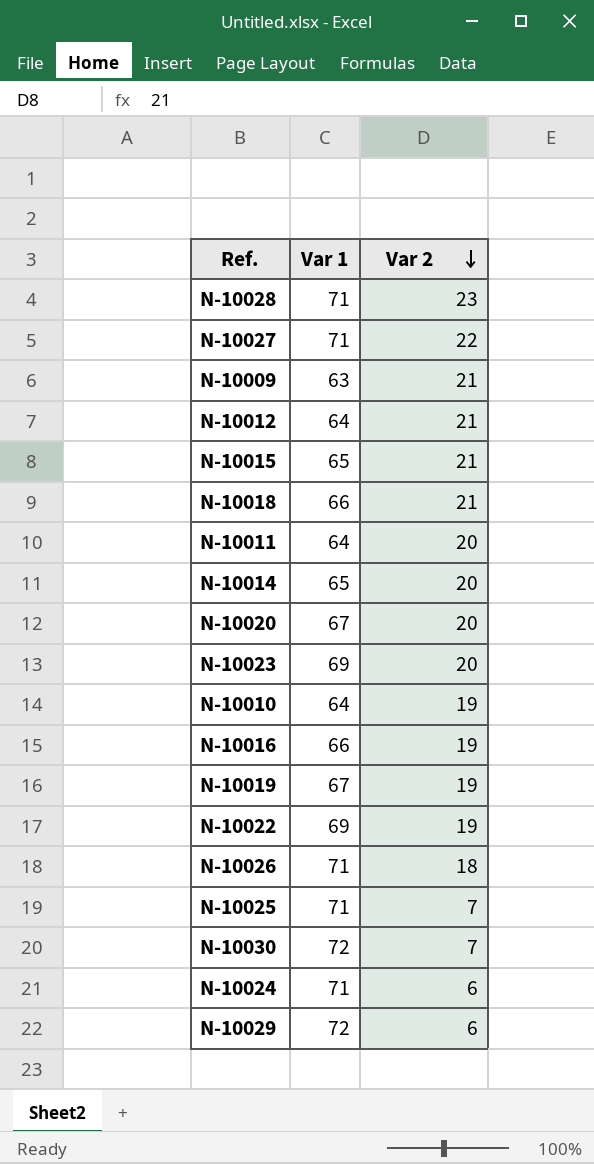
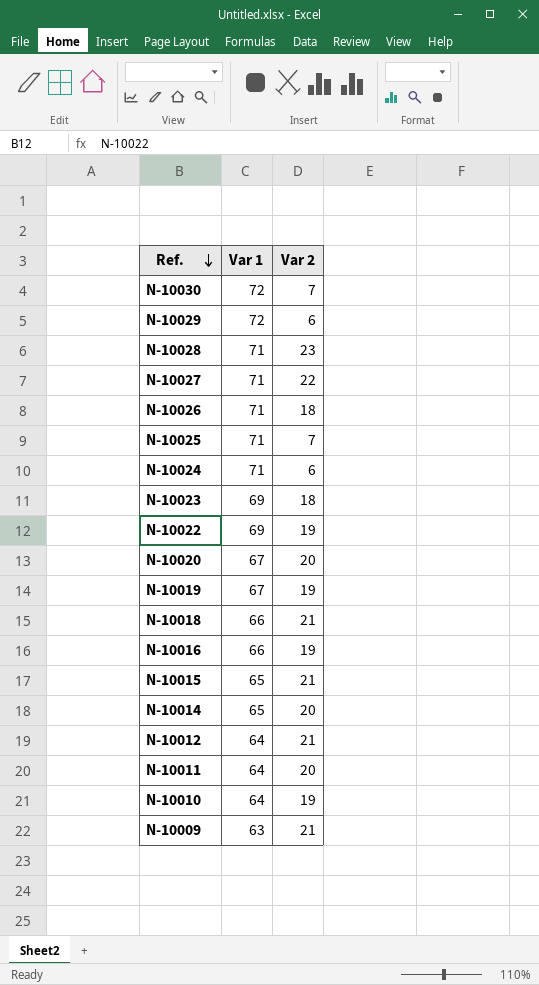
row order: Var 2 descending -> Ref. descending
N-10023 | Var 2: 20 -> 18

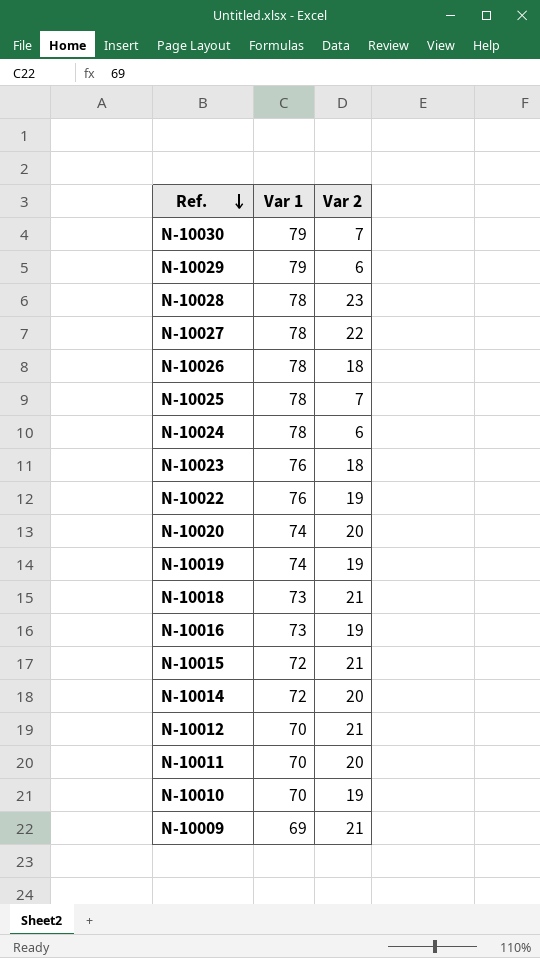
N-10030 | Var 1: 72 -> 79
N-10029 | Var 1: 72 -> 79
N-10028 | Var 1: 71 -> 78
N-10027 | Var 1: 71 -> 78
N-10026 | Var 1: 71 -> 78
N-10025 | Var 1: 71 -> 78
N-10024 | Var 1: 71 -> 78
N-10023 | Var 1: 69 -> 76
N-10022 | Var 1: 69 -> 76
N-10020 | Var 1: 67 -> 74
N-10019 | Var 1: 67 -> 74
N-10018 | Var 1: 66 -> 73
N-10016 | Var 1: 66 -> 73
N-10015 | Var 1: 65 -> 72
N-10014 | Var 1: 65 -> 72
N-10012 | Var 1: 64 -> 70
N-10011 | Var 1: 64 -> 70
N-10010 | Var 1: 64 -> 70
N-10009 | Var 1: 63 -> 69

